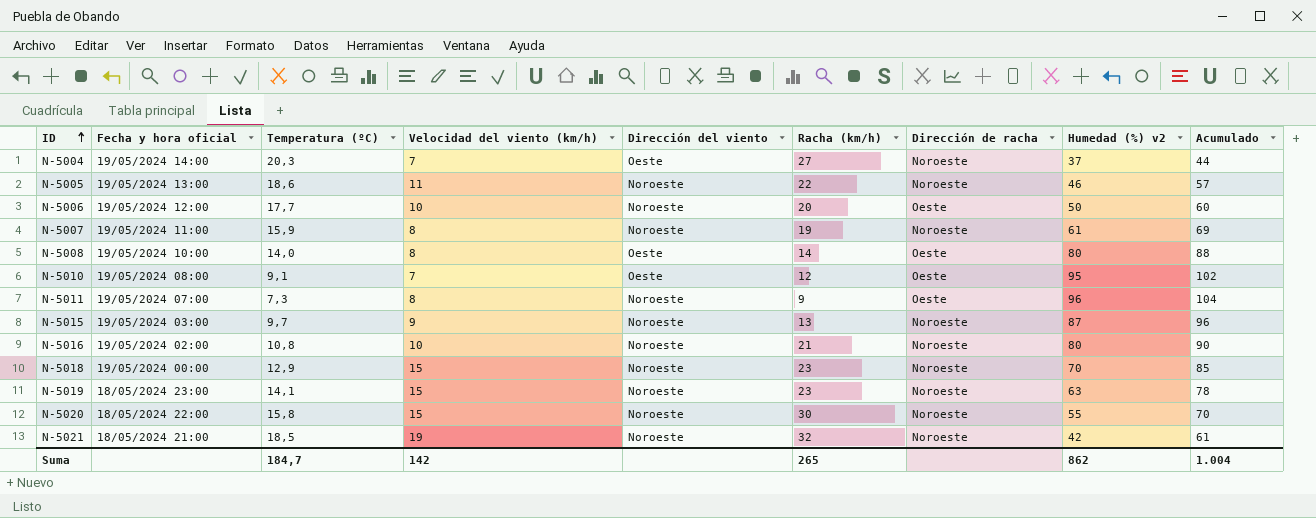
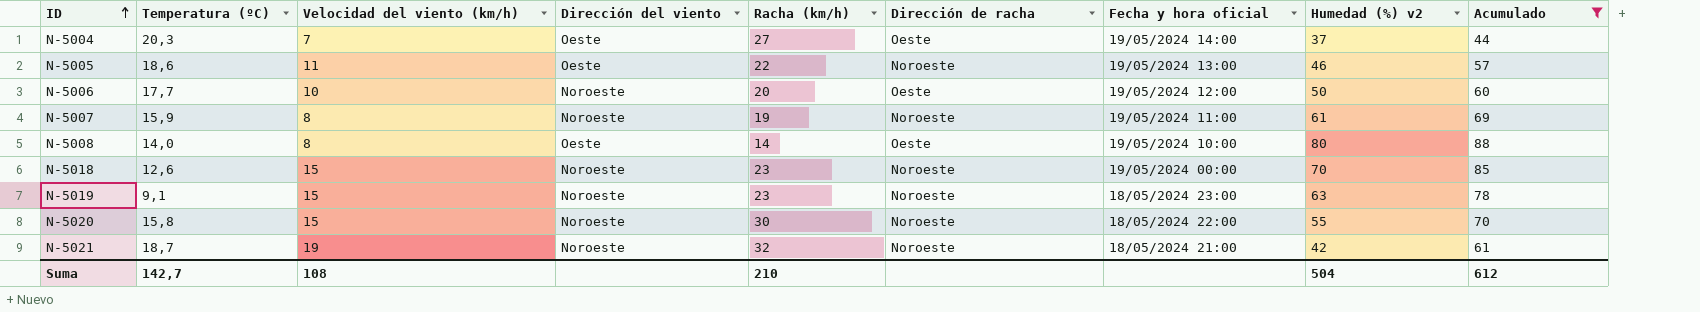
filter: none -> Acumulado <= 88
column Fecha y hora oficial | position: 2 -> 7
N-5004 | Dirección de racha: Noroeste -> Oeste
N-5005 | Dirección del viento: Noroeste -> Oeste
N-5018 | Temperatura (ºC): 12,9 -> 12,6
N-5019 | Temperatura (ºC): 14,1 -> 9,1
N-5021 | Temperatura (ºC): 18,5 -> 18,7
Suma | Temperatura (ºC): 184,7 -> 142,7
Suma | Velocidad del viento (km/h): 142 -> 108
Suma | Racha (km/h): 265 -> 210
Suma | Humedad (%) v2: 862 -> 504
Suma | Acumulado: 1.004 -> 612

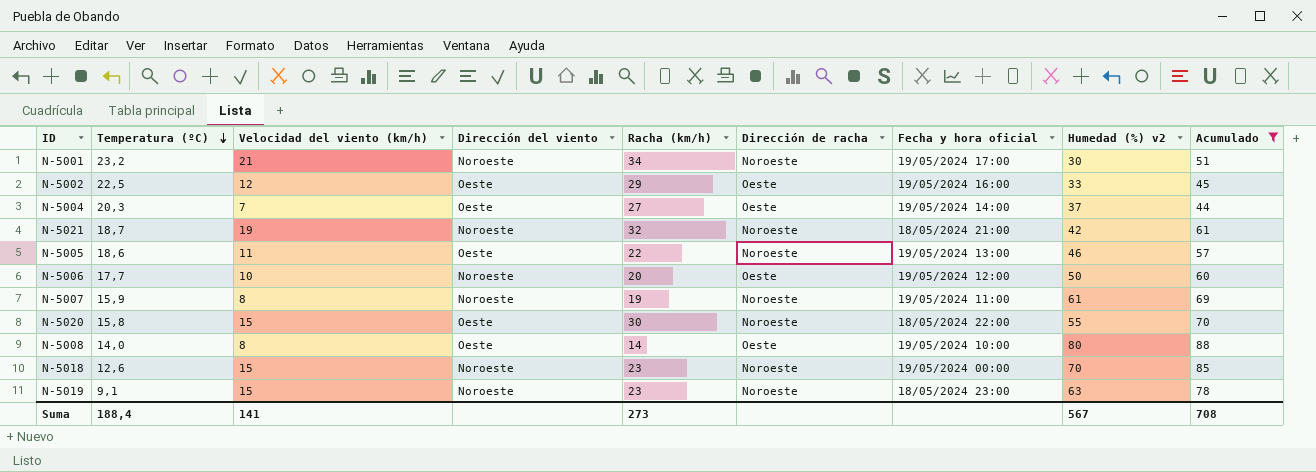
row order: ID ascending -> Temperatura (ºC) descending
row N-5001: none -> 23,2 | 21 | Noroeste | 34 | Noroeste | 19/05/2024 17:00 | 30 | 51
row N-5002: none -> 22,5 | 12 | Oeste | 29 | Oeste | 19/05/2024 16:00 | 33 | 45
N-5020 | Dirección del viento: Noroeste -> Oeste
Suma | Temperatura (ºC): 142,7 -> 188,4
Suma | Velocidad del viento (km/h): 108 -> 141
Suma | Racha (km/h): 210 -> 273
Suma | Humedad (%) v2: 504 -> 567
Suma | Acumulado: 612 -> 708

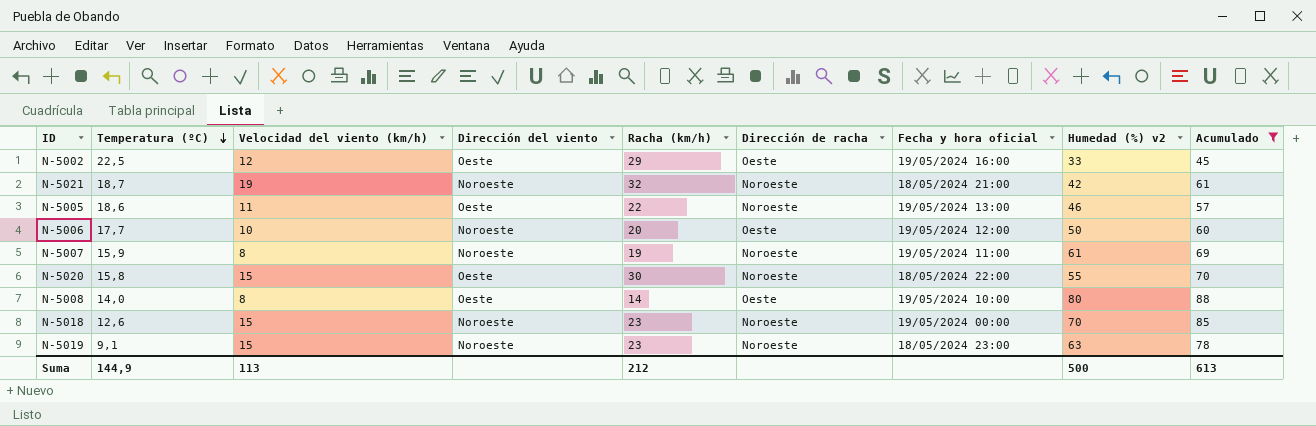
row N-5001: 23,2 | 21 | Noroeste | 34 | Noroeste | 19/05/2024 17:00 | 30 | 51 -> none
row N-5004: 20,3 | 7 | Oeste | 27 | Oeste | 19/05/2024 14:00 | 37 | 44 -> none
Suma | Temperatura (ºC): 188,4 -> 144,9
Suma | Velocidad del viento (km/h): 141 -> 113
Suma | Racha (km/h): 273 -> 212
Suma | Humedad (%) v2: 567 -> 500
Suma | Acumulado: 708 -> 613

